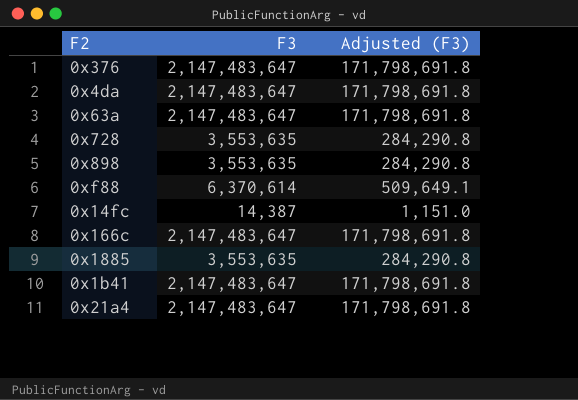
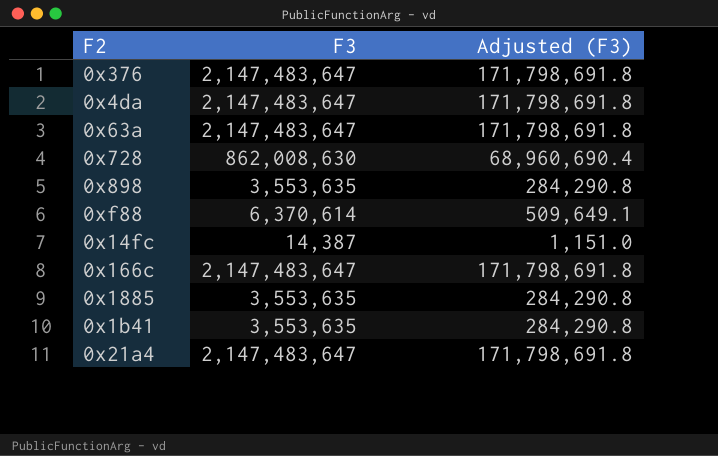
0x728 | F3: 3,553,635 -> 862,008,630
0x728 | Adjusted (F3): 284,290.8 -> 68,960,690.4
0x1b41 | F3: 2,147,483,647 -> 3,553,635
0x1b41 | Adjusted (F3): 171,798,691.8 -> 284,290.8

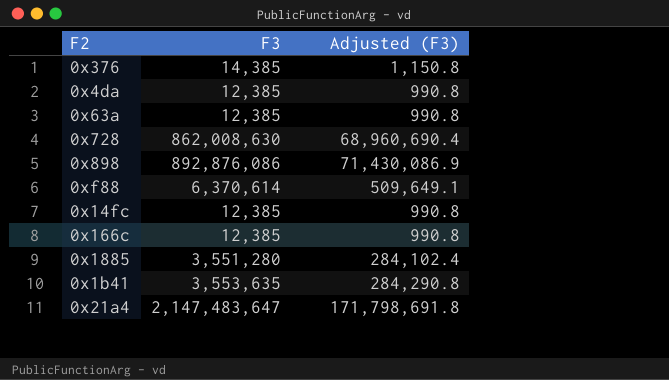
0x376 | F3: 2,147,483,647 -> 14,385
0x376 | Adjusted (F3): 171,798,691.8 -> 1,150.8
0x4da | F3: 2,147,483,647 -> 12,385
0x4da | Adjusted (F3): 171,798,691.8 -> 990.8
0x63a | F3: 2,147,483,647 -> 12,385
0x63a | Adjusted (F3): 171,798,691.8 -> 990.8
0x898 | F3: 3,553,635 -> 892,876,086
0x898 | Adjusted (F3): 284,290.8 -> 71,430,086.9
0x14fc | F3: 14,387 -> 12,385
0x14fc | Adjusted (F3): 1,151.0 -> 990.8
0x166c | F3: 2,147,483,647 -> 12,385
0x166c | Adjusted (F3): 171,798,691.8 -> 990.8
0x1885 | F3: 3,553,635 -> 3,551,280
0x1885 | Adjusted (F3): 284,290.8 -> 284,102.4

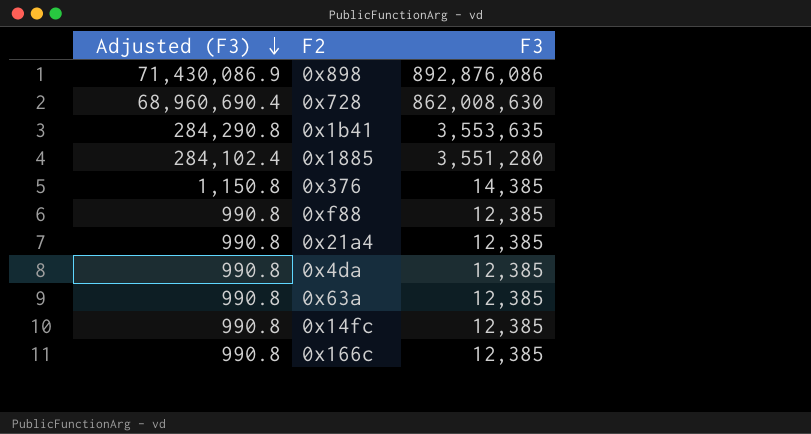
row order: none -> Adjusted (F3) descending
column Adjusted (F3) | position: 3 -> 1
0xf88 | Adjusted (F3): 509,649.1 -> 990.8
0xf88 | F3: 6,370,614 -> 12,385
0x21a4 | Adjusted (F3): 171,798,691.8 -> 990.8
0x21a4 | F3: 2,147,483,647 -> 12,385

